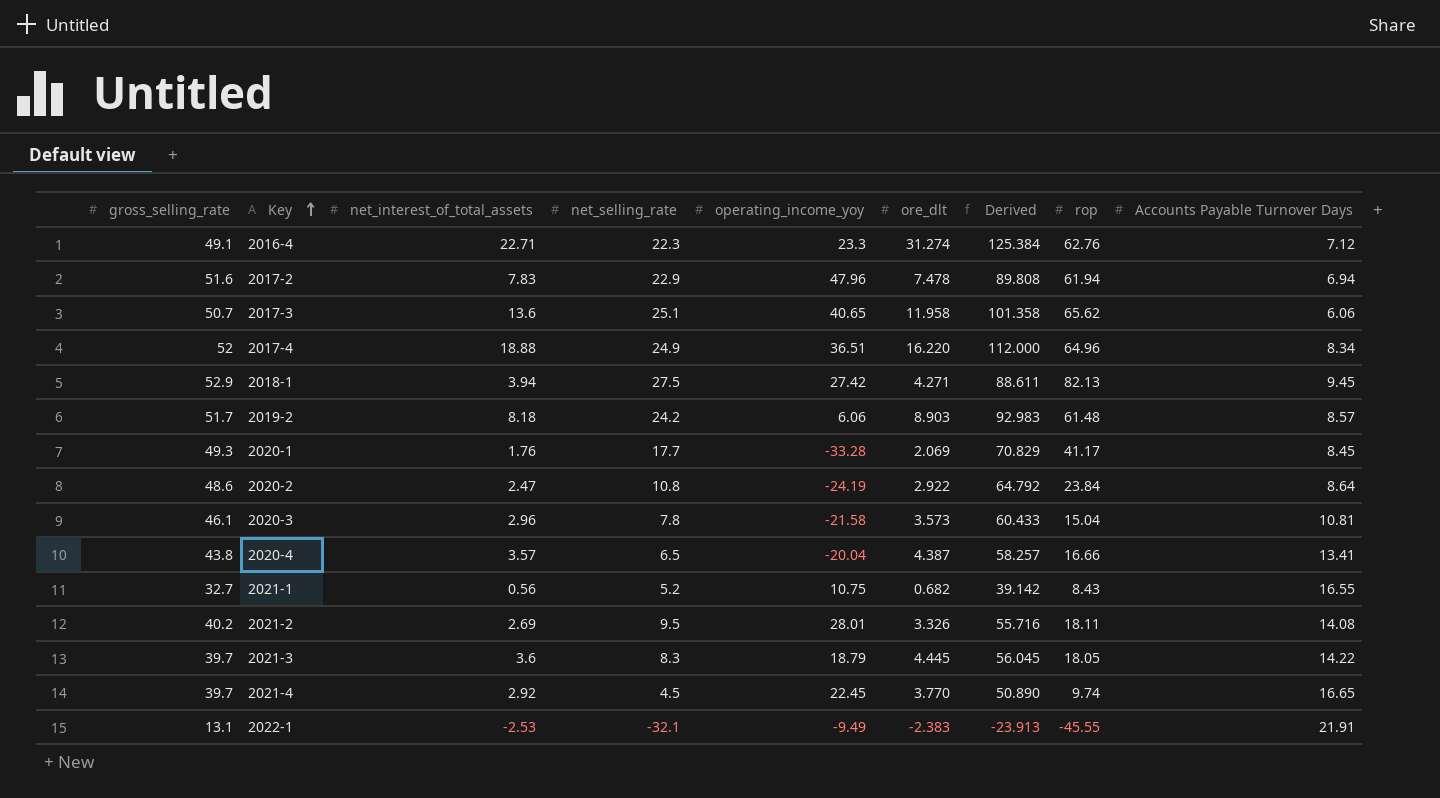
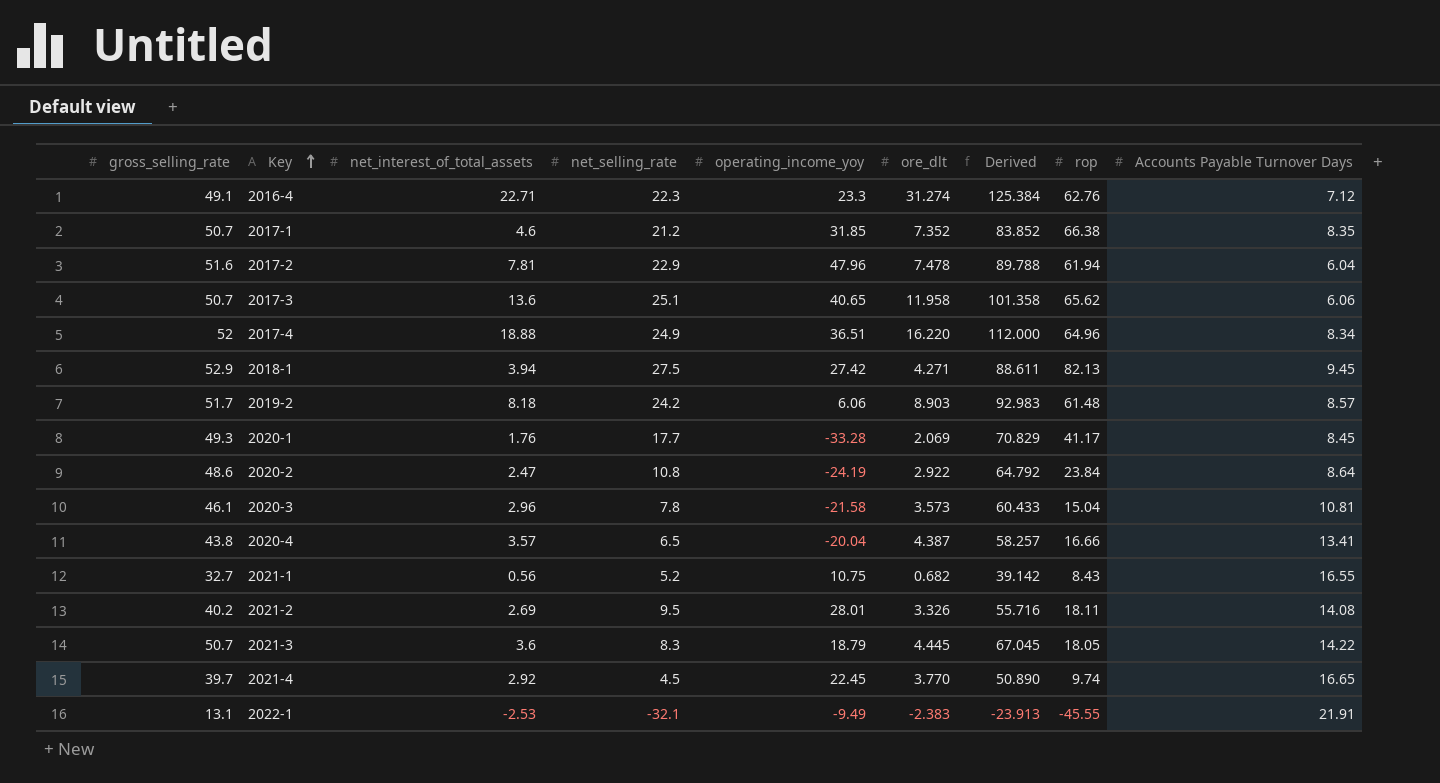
row 2017-1: none -> 50.7 | 4.6 | 21.2 | 31.85 | 7.352 | 83.852 | 66.38 | 8.35
2017-2 | net_interest_of_total_assets: 7.83 -> 7.81
2017-2 | Derived: 89.808 -> 89.788
2017-2 | Accounts Payable Turnover Days: 6.94 -> 6.04
2021-3 | gross_selling_rate: 39.7 -> 50.7
2021-3 | Derived: 56.045 -> 67.045

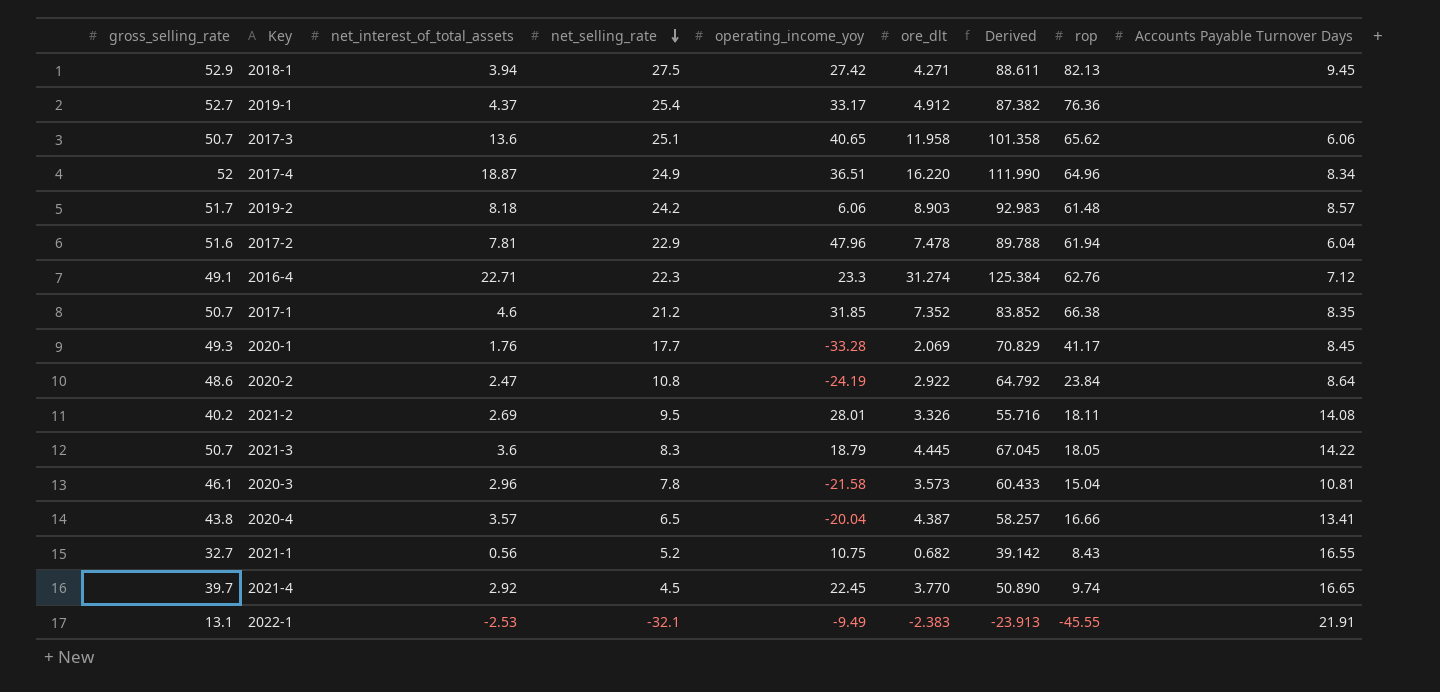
row order: Key ascending -> net_selling_rate descending
row 2019-1: none -> 52.7 | 4.37 | 25.4 | 33.17 | 4.912 | 87.382 | 76.36 | none
2017-4 | net_interest_of_total_assets: 18.88 -> 18.87
2017-4 | Derived: 112.000 -> 111.990

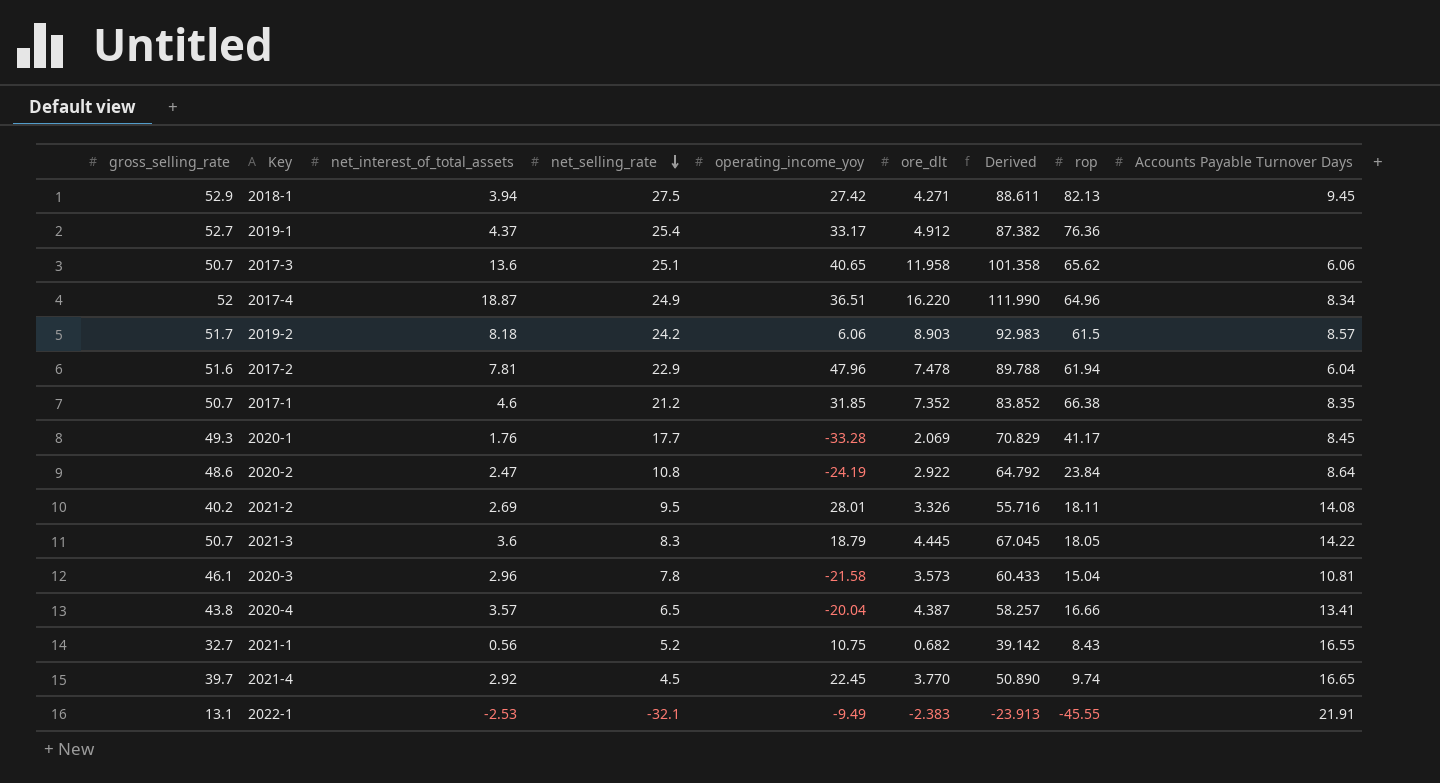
row 2016-4: 49.1 | 22.71 | 22.3 | 23.3 | 31.274 | 125.384 | 62.76 | 7.12 -> none
2019-2 | rop: 61.48 -> 61.5

